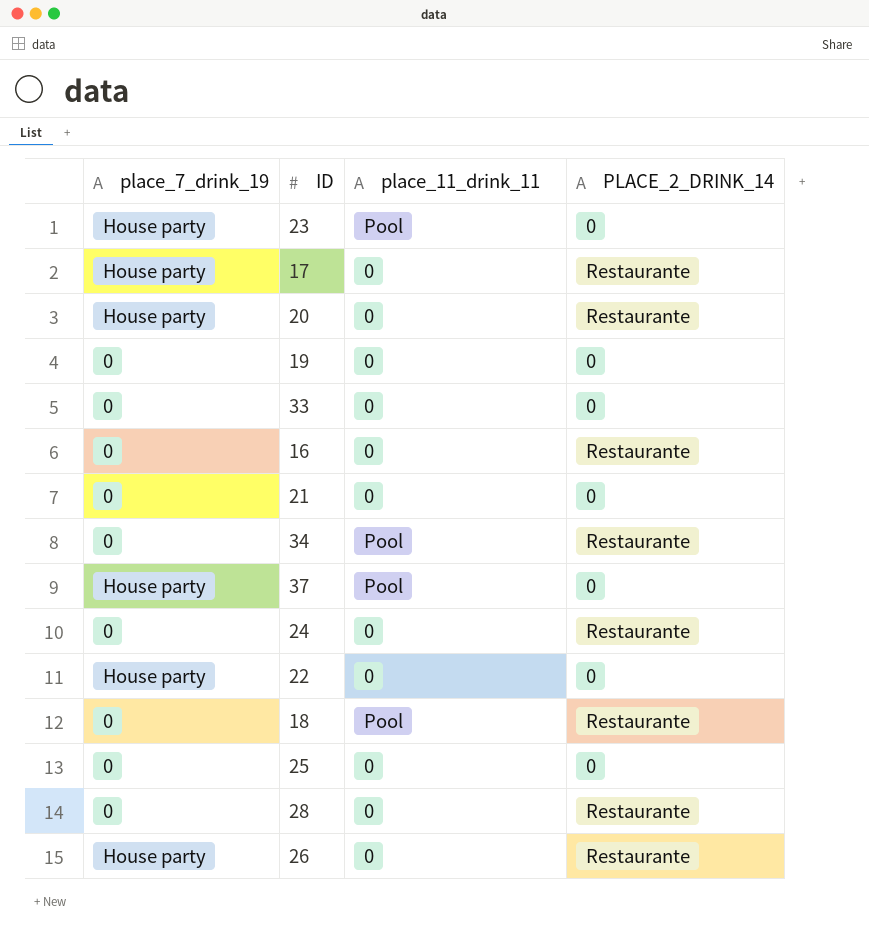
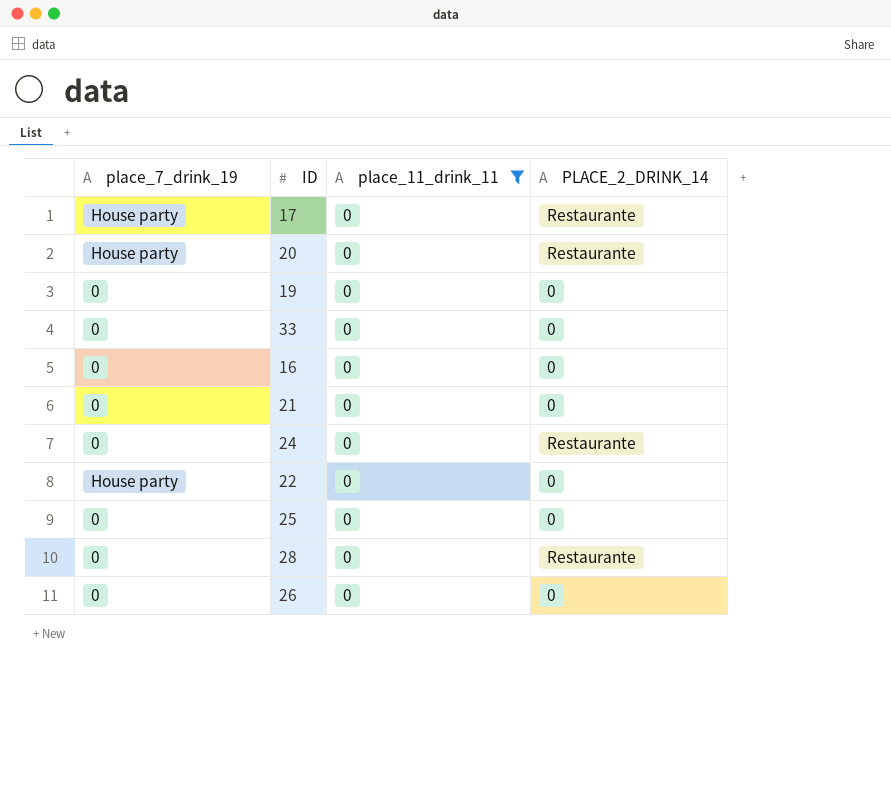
filter: none -> place_11_drink_11 = 0
16 | PLACE_2_DRINK_14: Restaurante -> 0
26 | place_7_drink_19: House party -> 0
26 | PLACE_2_DRINK_14: Restaurante -> 0

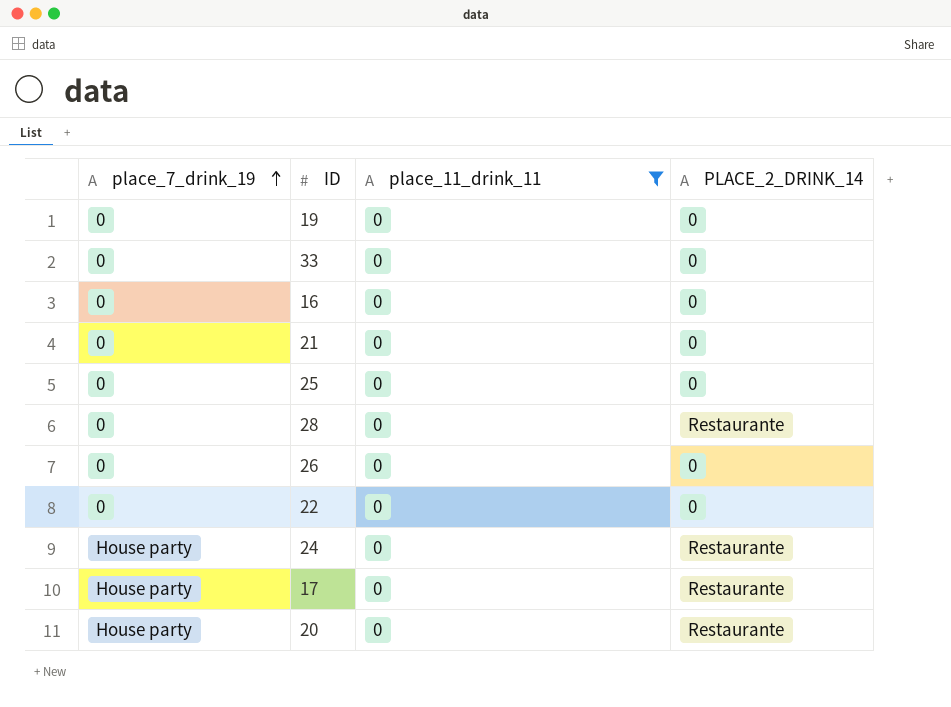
row order: none -> place_7_drink_19 ascending
22 | place_7_drink_19: House party -> 0
24 | place_7_drink_19: 0 -> House party

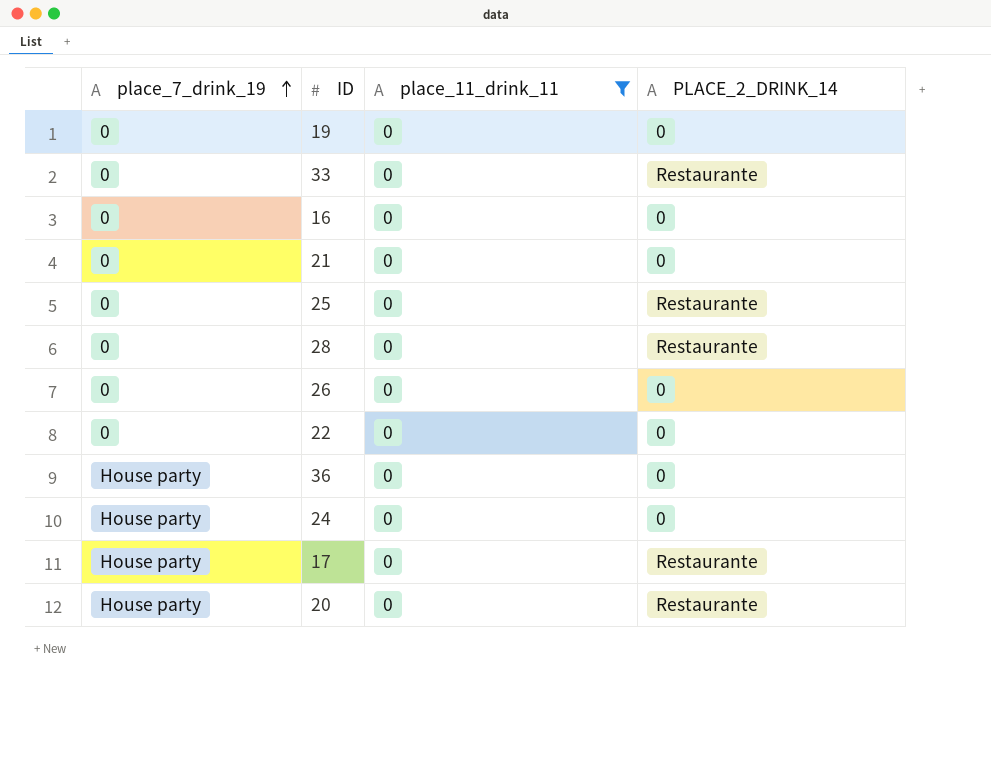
33 | PLACE_2_DRINK_14: 0 -> Restaurante
25 | PLACE_2_DRINK_14: 0 -> Restaurante
row 36: none -> House party | 0 | 0
24 | PLACE_2_DRINK_14: Restaurante -> 0

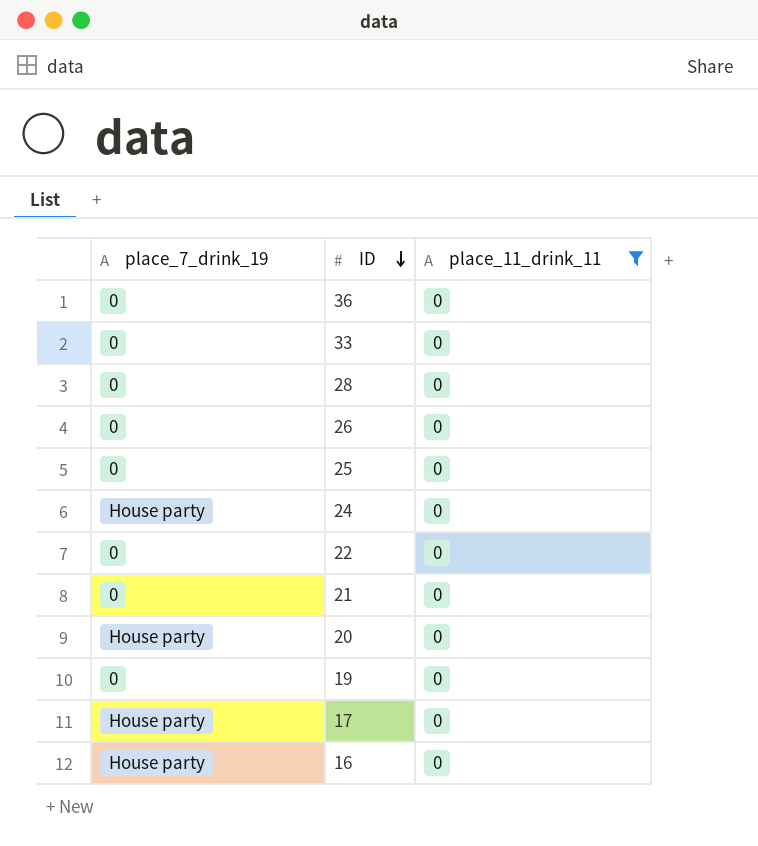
row order: place_7_drink_19 ascending -> ID descending
column PLACE_2_DRINK_14 | position: 4 -> none
36 | place_7_drink_19: House party -> 0
16 | place_7_drink_19: 0 -> House party

